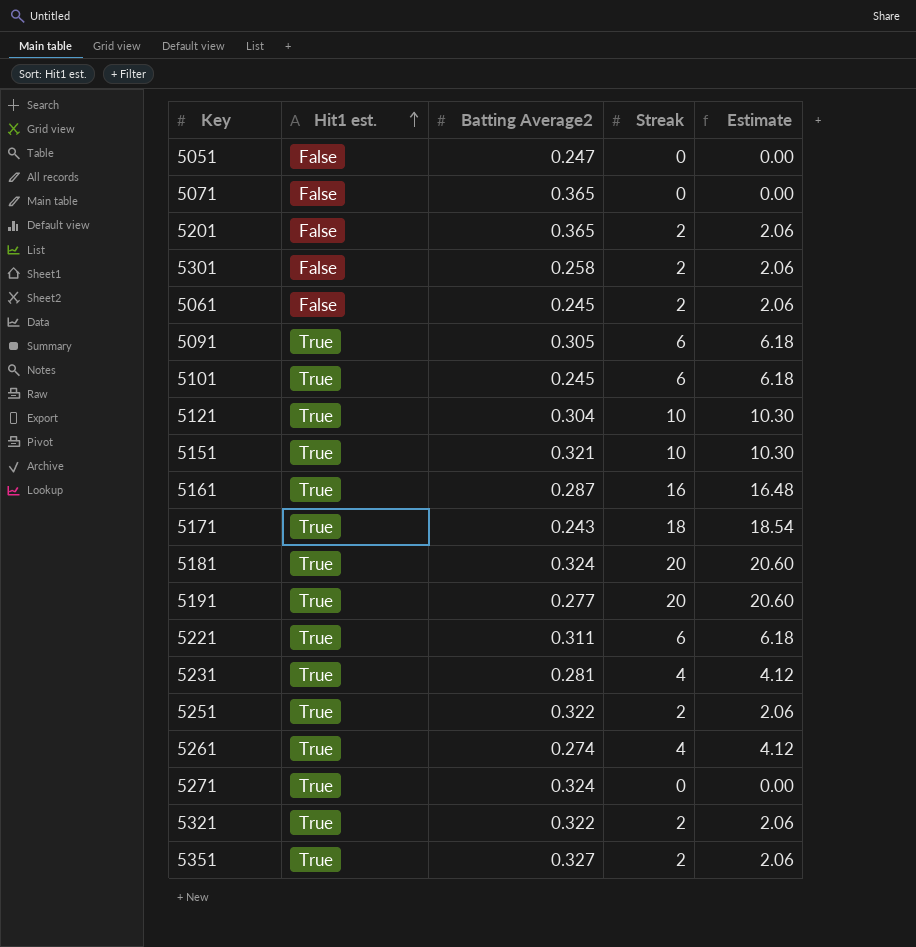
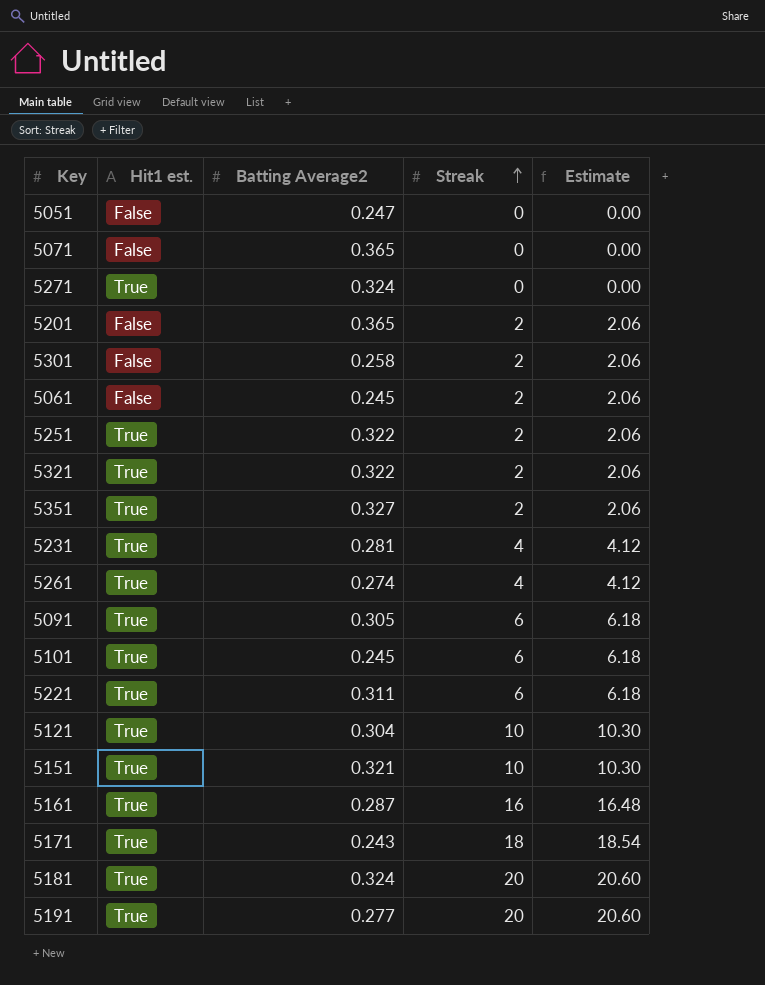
row order: Hit1 est. ascending -> Streak ascending

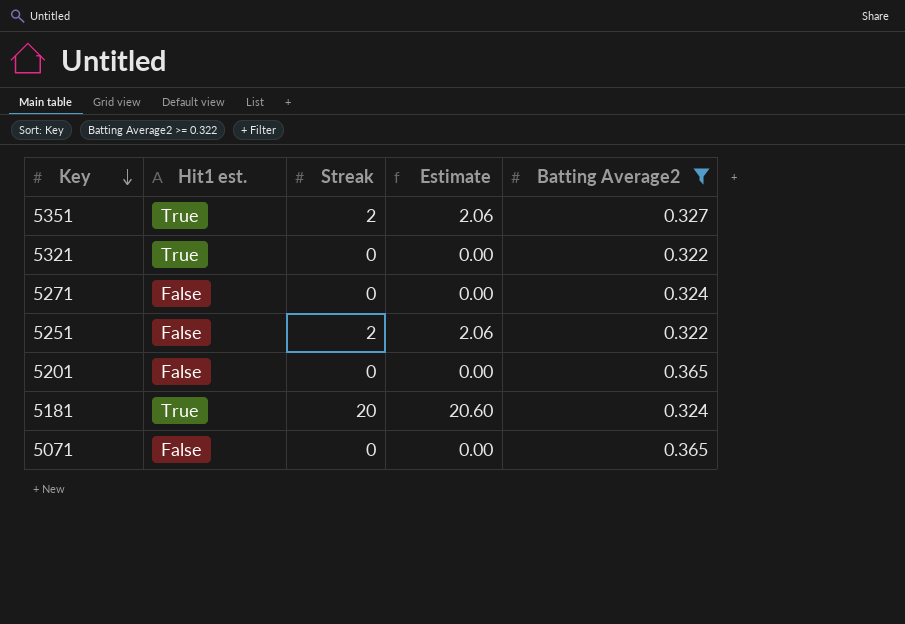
filter: none -> Batting Average2 >= 0.322
row order: Streak ascending -> Key descending
column Batting Average2 | position: 3 -> 5
5321 | Streak: 2 -> 0
5321 | Estimate: 2.06 -> 0.00
5271 | Hit1 est.: True -> False
5251 | Hit1 est.: True -> False
5201 | Streak: 2 -> 0
5201 | Estimate: 2.06 -> 0.00

